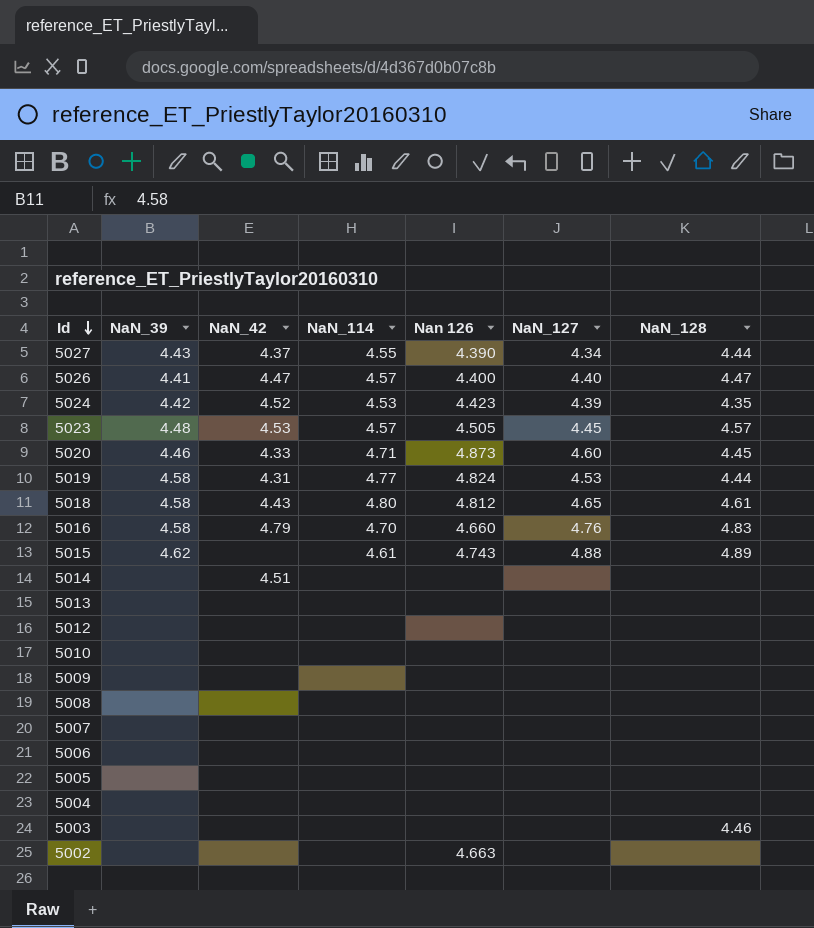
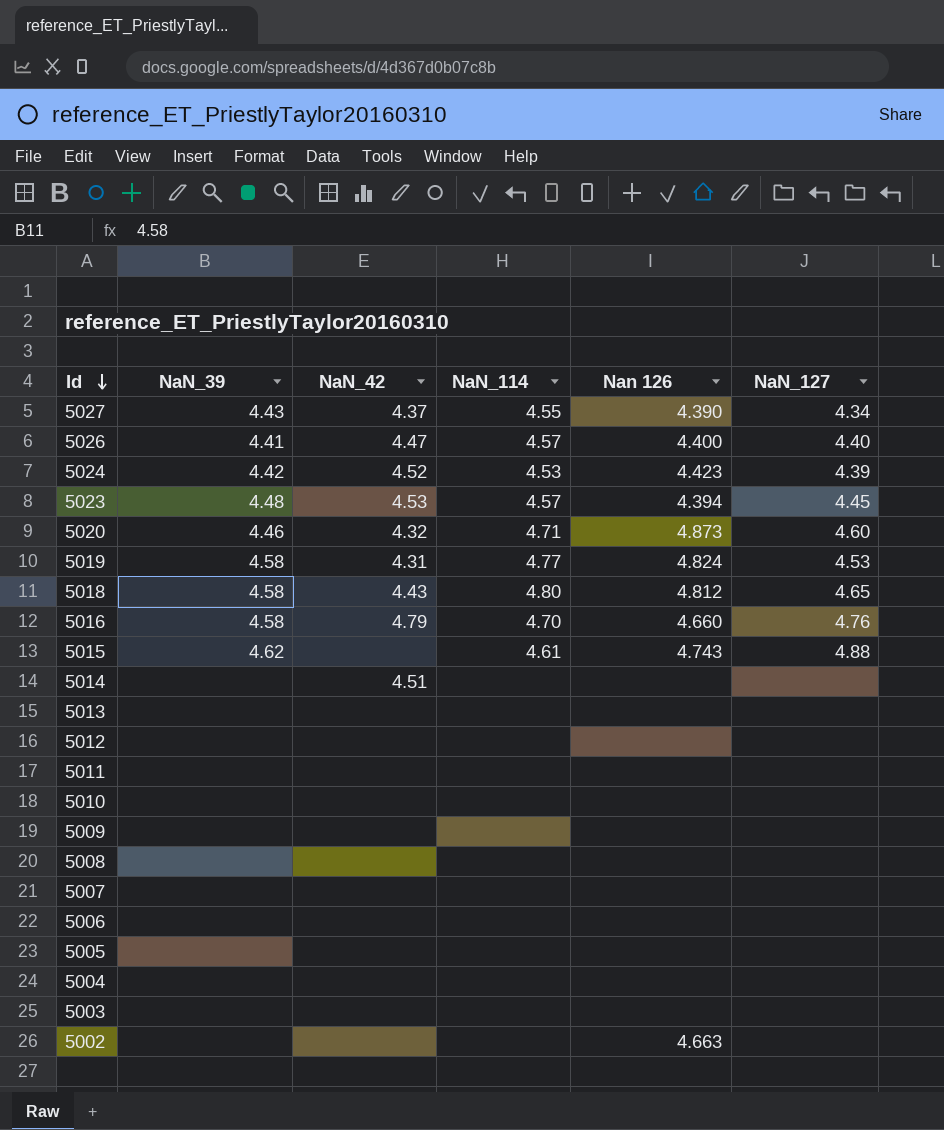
column NaN_128 | position: 7 -> none
5023 | Nan 126: 4.505 -> 4.394
5020 | NaN_42: 4.33 -> 4.32
row 5011: none -> none | none | none | none | none

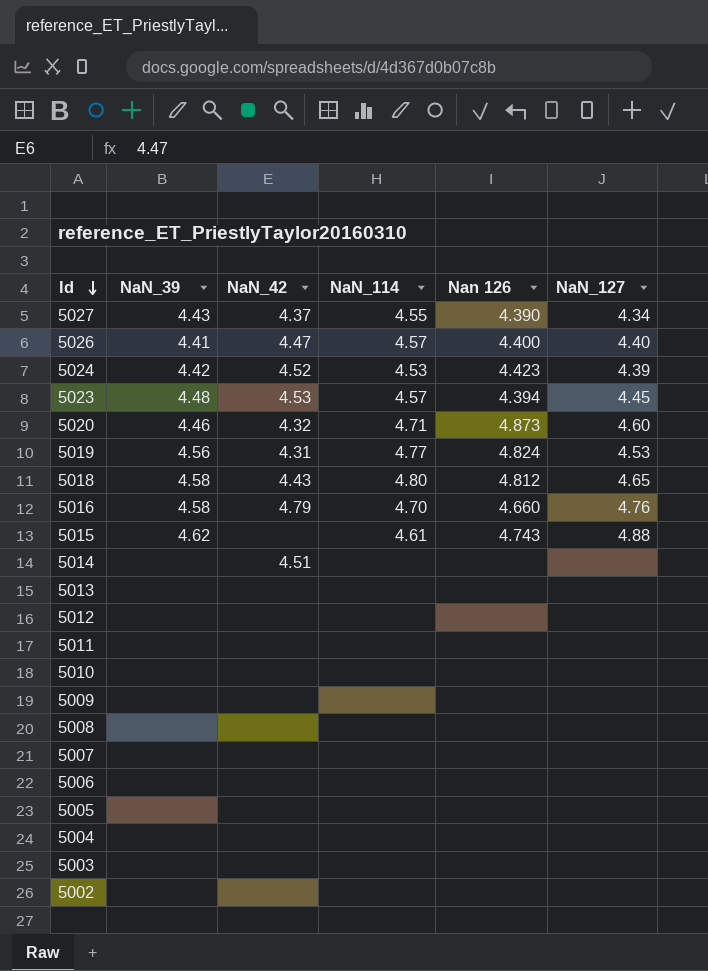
5019 | NaN_39: 4.58 -> 4.56
5002 | Nan 126: 4.663 -> none

